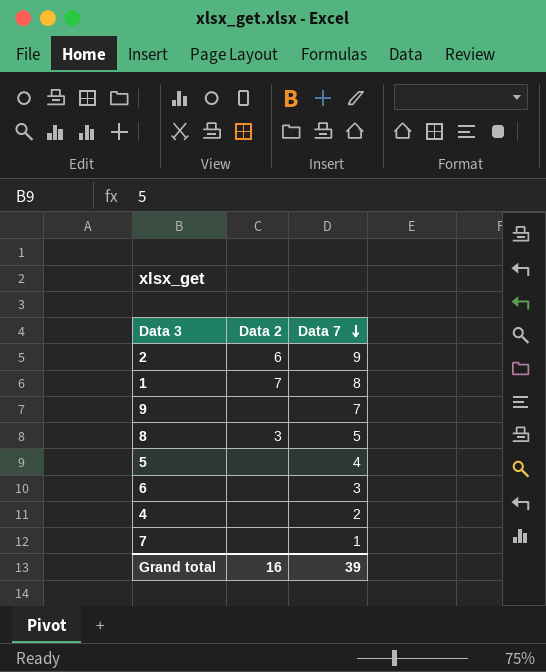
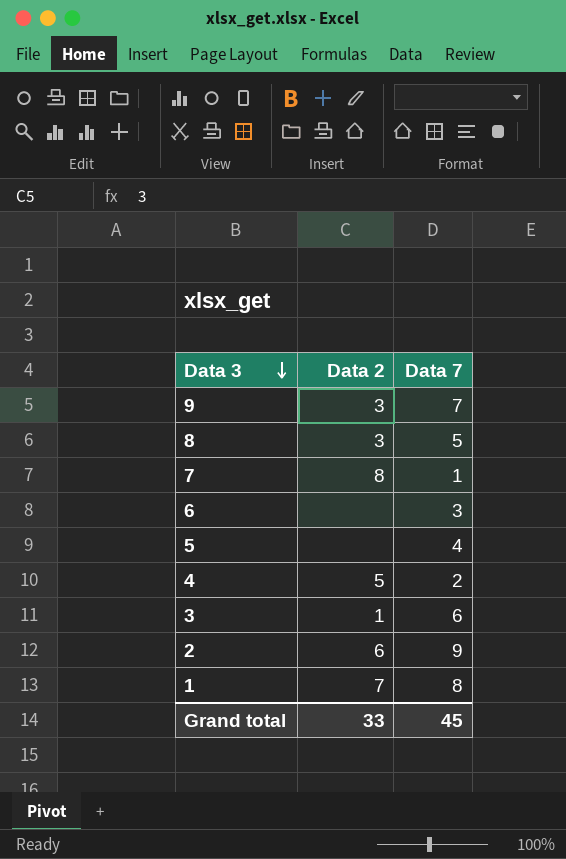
row order: Data 7 descending -> Data 3 descending
9 | Data 2: none -> 3
7 | Data 2: none -> 8
4 | Data 2: none -> 5
row 3: none -> 1 | 6
Grand total | Data 2: 16 -> 33
Grand total | Data 7: 39 -> 45

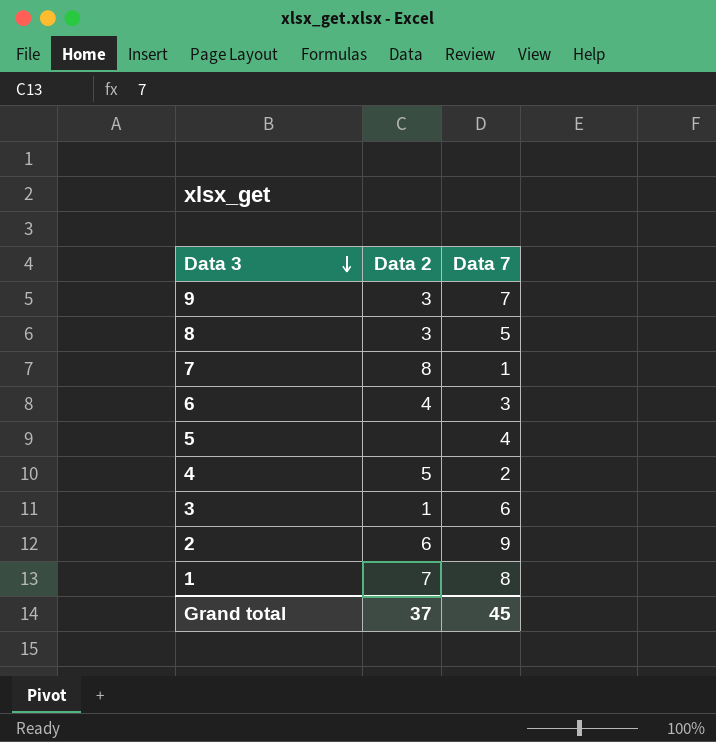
6 | Data 2: none -> 4
Grand total | Data 2: 33 -> 37

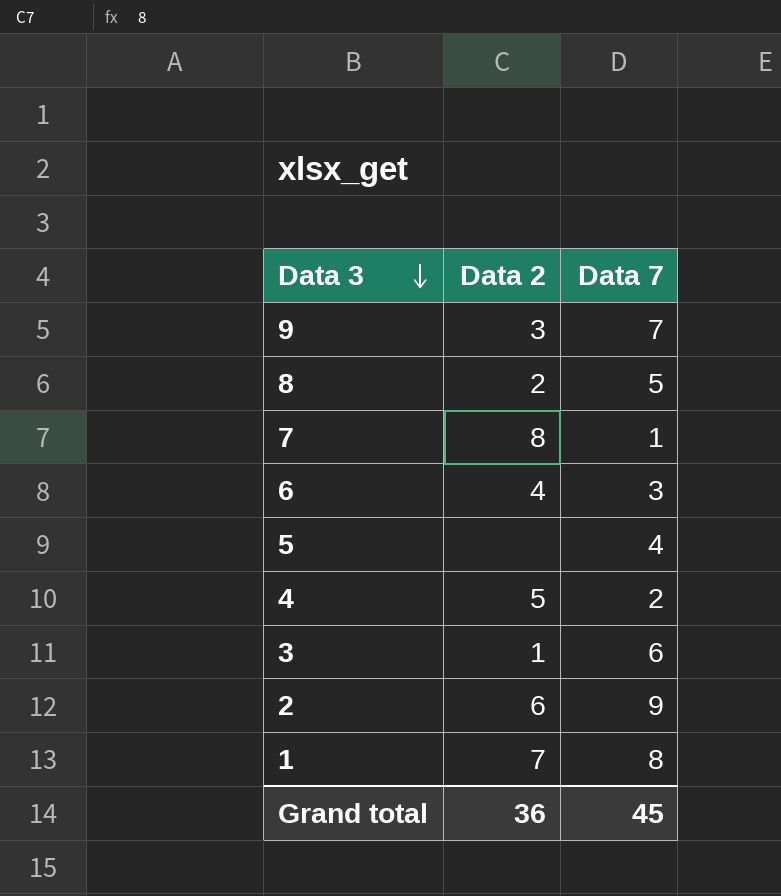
8 | Data 2: 3 -> 2
Grand total | Data 2: 37 -> 36

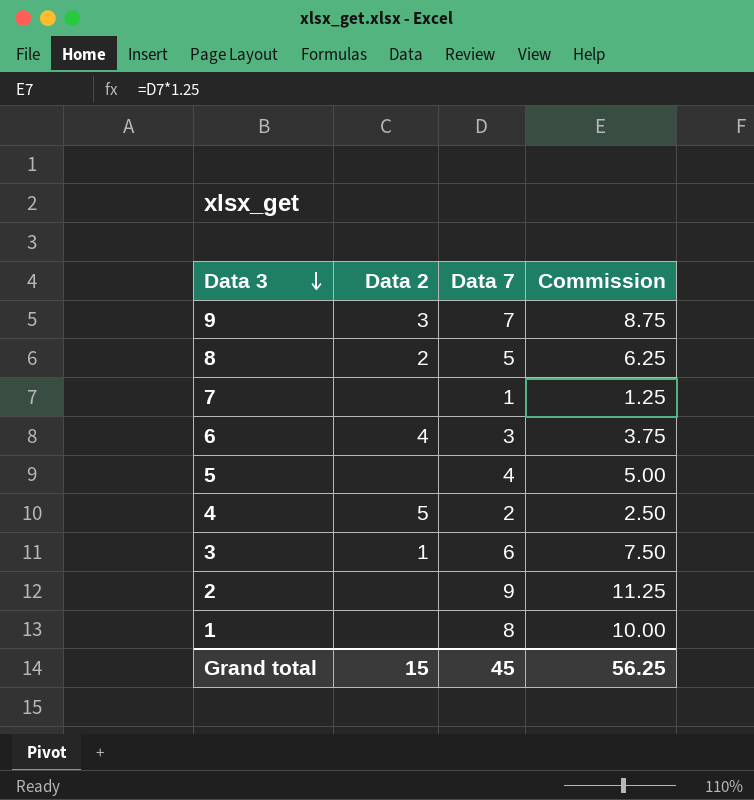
column Commission | formula: none -> [Data 7] * 1.25
7 | Data 2: 8 -> none
2 | Data 2: 6 -> none
1 | Data 2: 7 -> none
Grand total | Data 2: 36 -> 15

